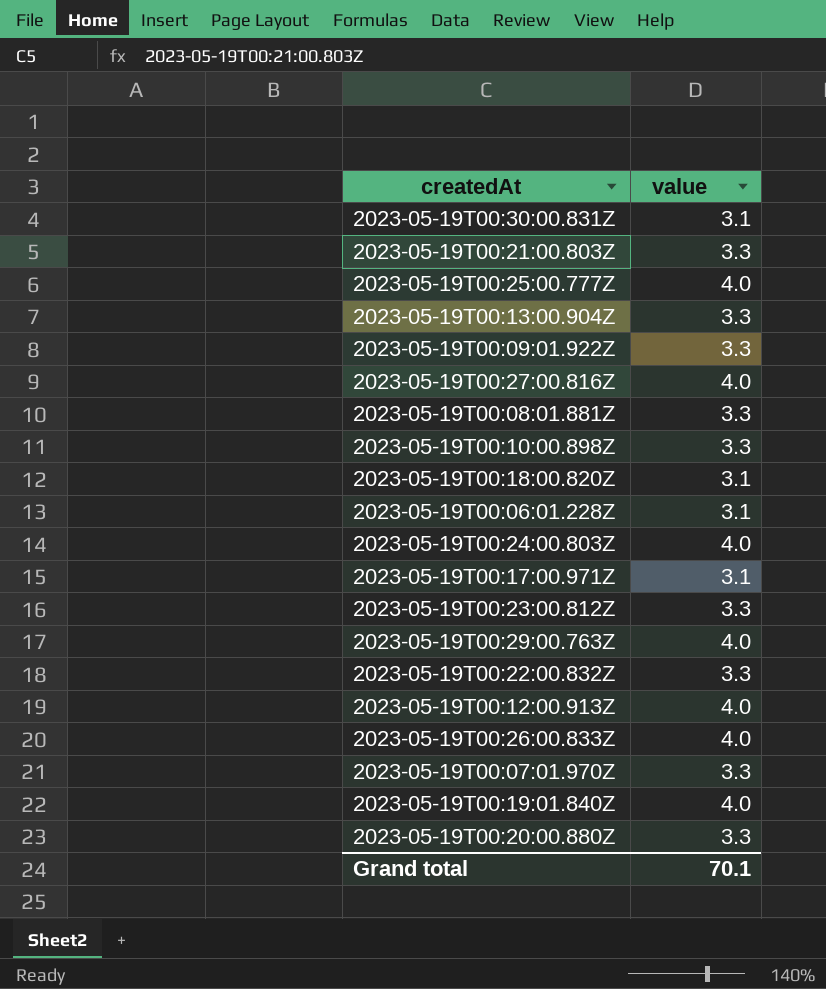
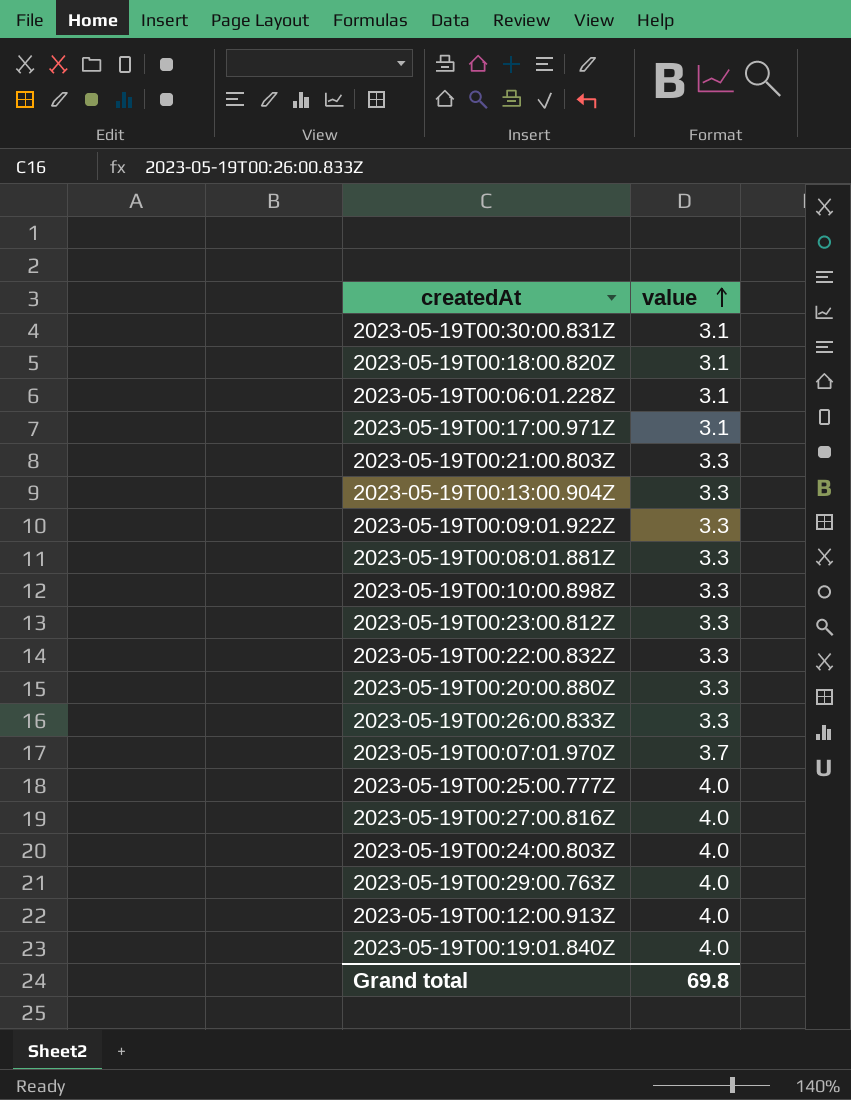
row order: none -> value ascending
2023-05-19T00:26:00.833Z | value: 4.0 -> 3.3
2023-05-19T00:07:01.970Z | value: 3.3 -> 3.7
Grand total | value: 70.1 -> 69.8

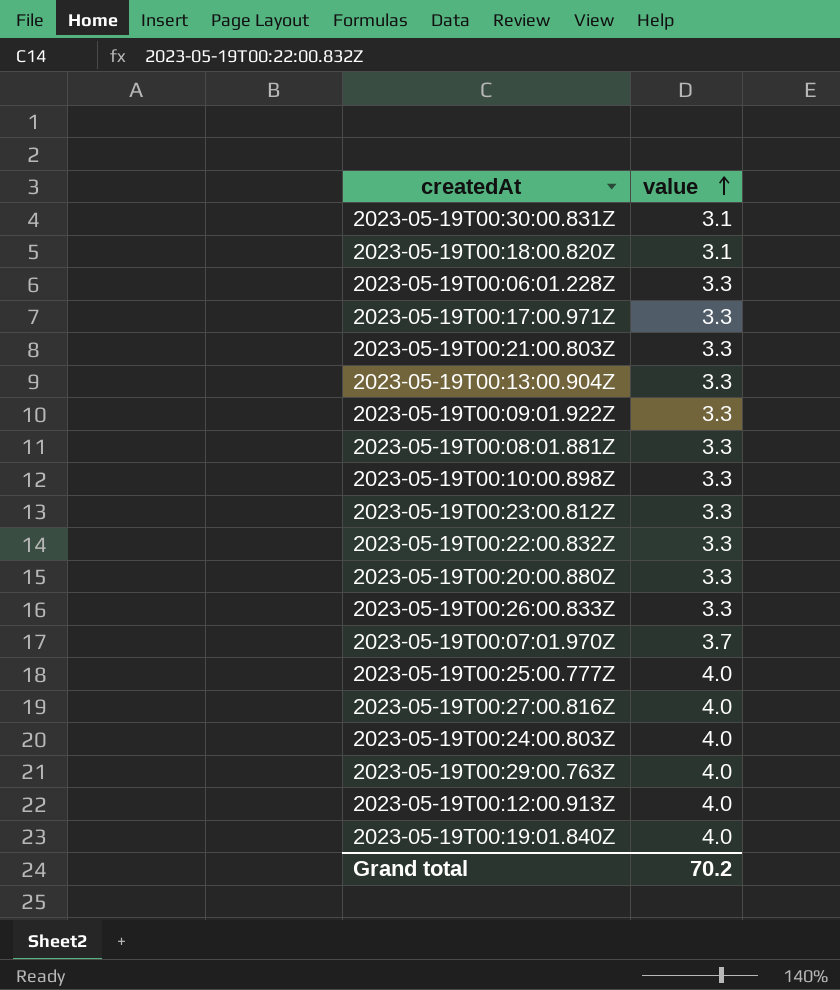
2023-05-19T00:06:01.228Z | value: 3.1 -> 3.3
2023-05-19T00:17:00.971Z | value: 3.1 -> 3.3
Grand total | value: 69.8 -> 70.2

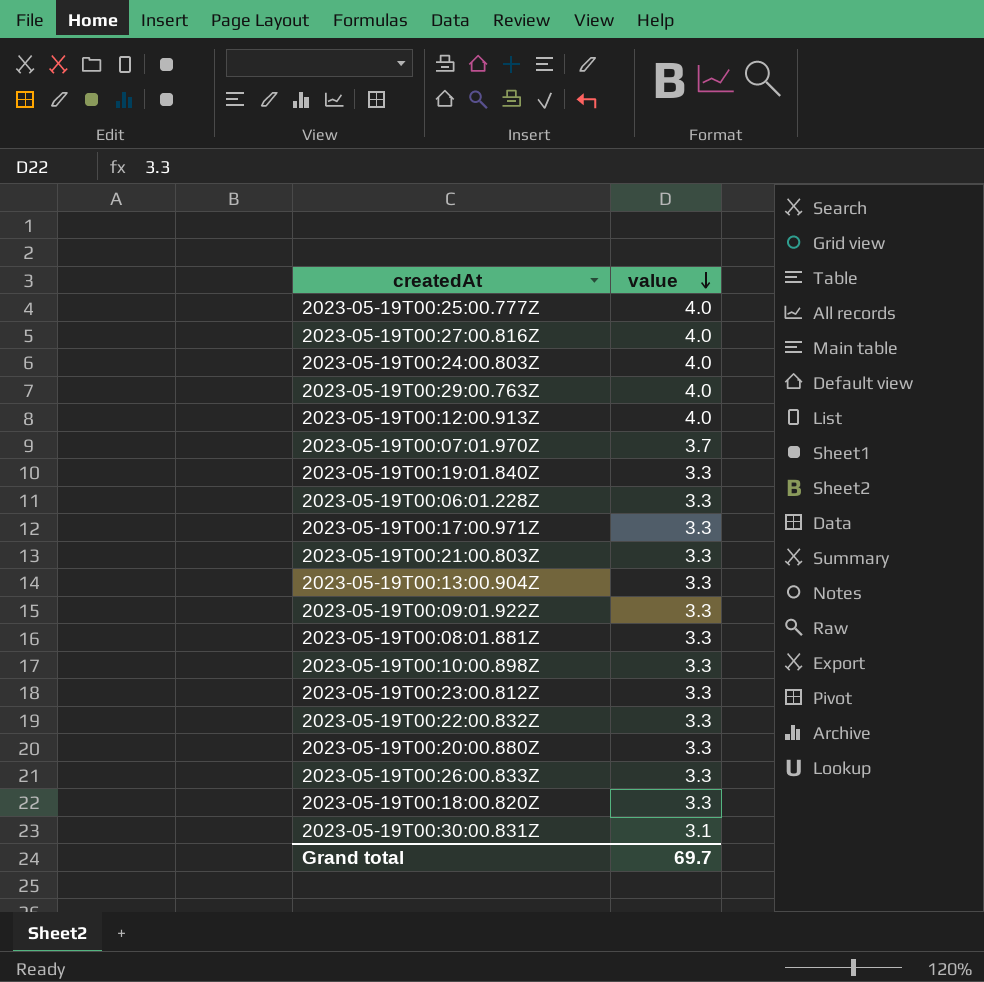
row order: value ascending -> value descending
2023-05-19T00:19:01.840Z | value: 4.0 -> 3.3
2023-05-19T00:18:00.820Z | value: 3.1 -> 3.3
Grand total | value: 70.2 -> 69.7

